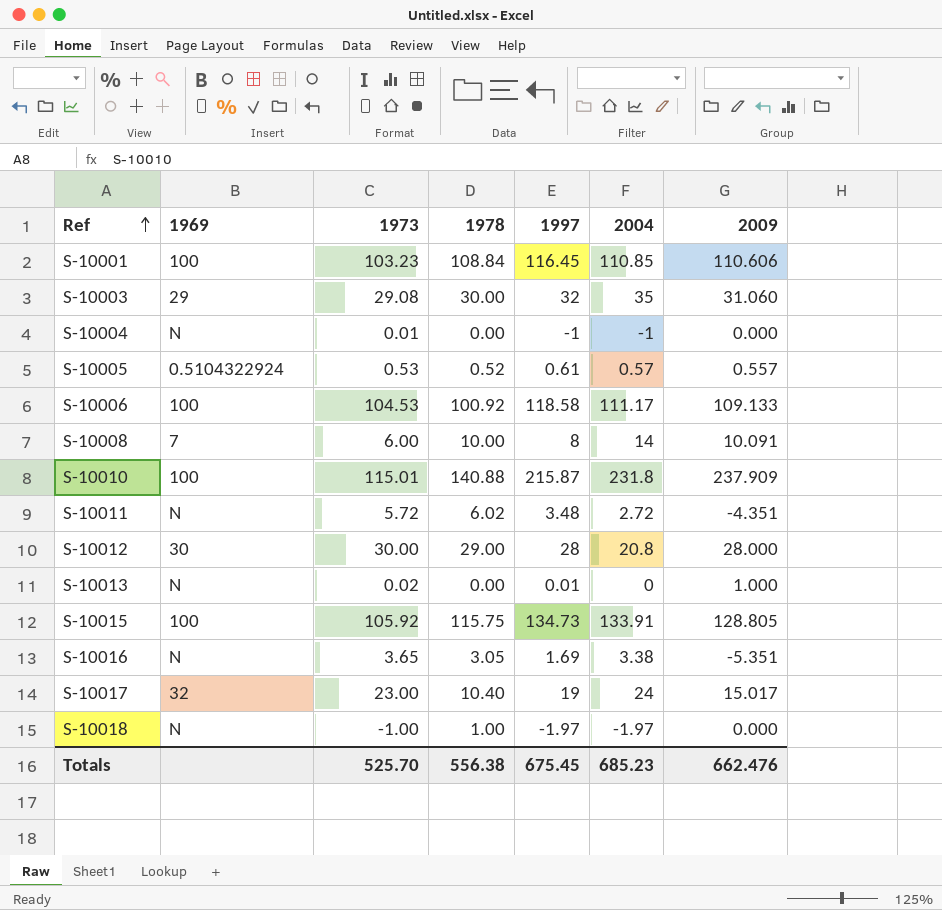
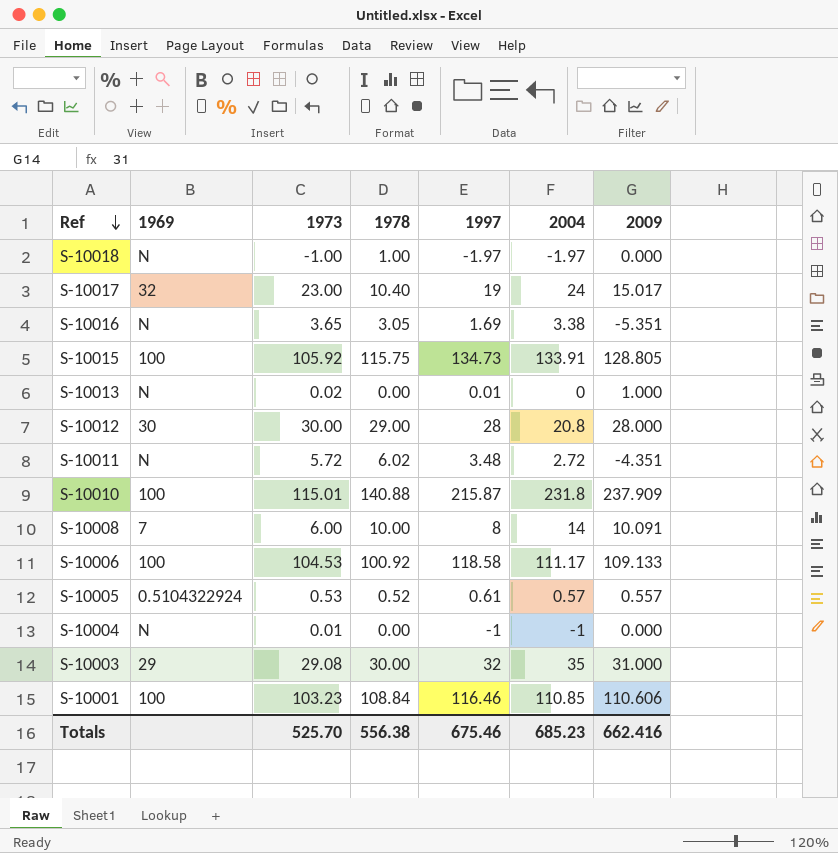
row order: Ref ascending -> Ref descending
S-10003 | 2009: 31.060 -> 31.000
S-10001 | 1997: 116.45 -> 116.46
Totals | 1997: 675.45 -> 675.46
Totals | 2009: 662.476 -> 662.416

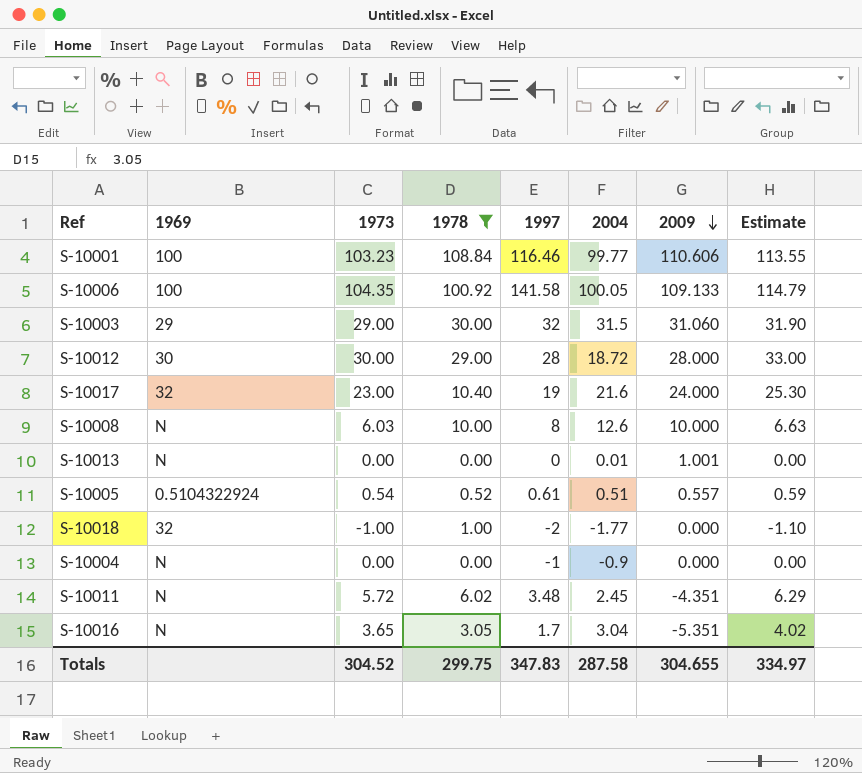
filter: none -> 1978 <= 108.84
row order: Ref descending -> 2009 descending
column Estimate | formula: none -> [1973] * 1.1
S-10001 | 2004: 110.85 -> 99.77
S-10006 | 1973: 104.53 -> 104.35
S-10006 | 1997: 118.58 -> 141.58
S-10006 | 2004: 111.17 -> 100.05
S-10003 | 1973: 29.08 -> 29.00
S-10003 | 2004: 35 -> 31.5
S-10003 | 2009: 31.000 -> 31.060
S-10012 | 2004: 20.8 -> 18.72
S-10017 | 2004: 24 -> 21.6
S-10017 | 2009: 15.017 -> 24.000
S-10008 | 1969: 7 -> N
S-10008 | 1973: 6.00 -> 6.03
S-10008 | 2004: 14 -> 12.6
S-10008 | 2009: 10.091 -> 10.000
S-10013 | 1973: 0.02 -> 0.00
S-10013 | 1997: 0.01 -> 0
S-10013 | 2004: 0 -> 0.01
S-10013 | 2009: 1.000 -> 1.001
S-10005 | 1973: 0.53 -> 0.54
S-10005 | 2004: 0.57 -> 0.51
S-10018 | 1969: N -> 32
S-10018 | 1997: -1.97 -> -2
S-10018 | 2004: -1.97 -> -1.77
S-10004 | 1973: 0.01 -> 0.00
S-10004 | 2004: -1 -> -0.9
S-10011 | 2004: 2.72 -> 2.45
S-10016 | 1997: 1.69 -> 1.7
S-10016 | 2004: 3.38 -> 3.04
Totals | 1973: 525.70 -> 304.52
Totals | 1978: 556.38 -> 299.75
Totals | 1997: 675.46 -> 347.83
Totals | 2004: 685.23 -> 287.58
Totals | 2009: 662.416 -> 304.655

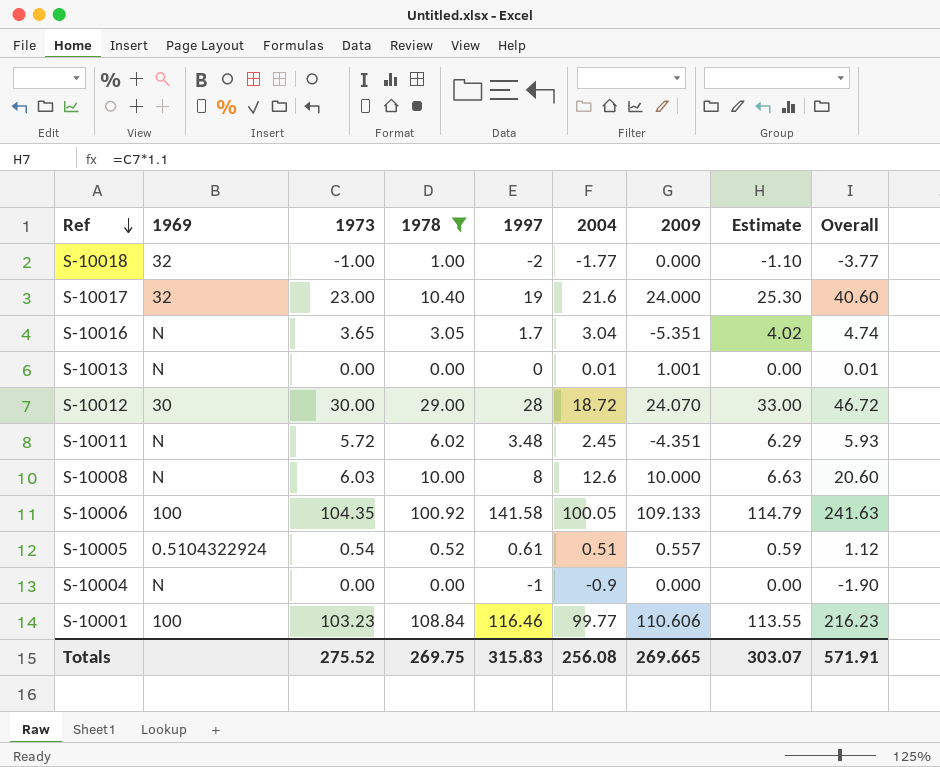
row order: 2009 descending -> Ref descending
column Overall | formula: none -> [1997] + [2004]
row S-10003: 29 | 29.00 | 30.00 | 32 | 31.5 | 31.060 | 31.90 -> none
S-10012 | 2009: 28.000 -> 24.070
Totals | 1973: 304.52 -> 275.52
Totals | 1978: 299.75 -> 269.75
Totals | 1997: 347.83 -> 315.83
Totals | 2004: 287.58 -> 256.08
Totals | 2009: 304.655 -> 269.665
Totals | Estimate: 334.97 -> 303.07

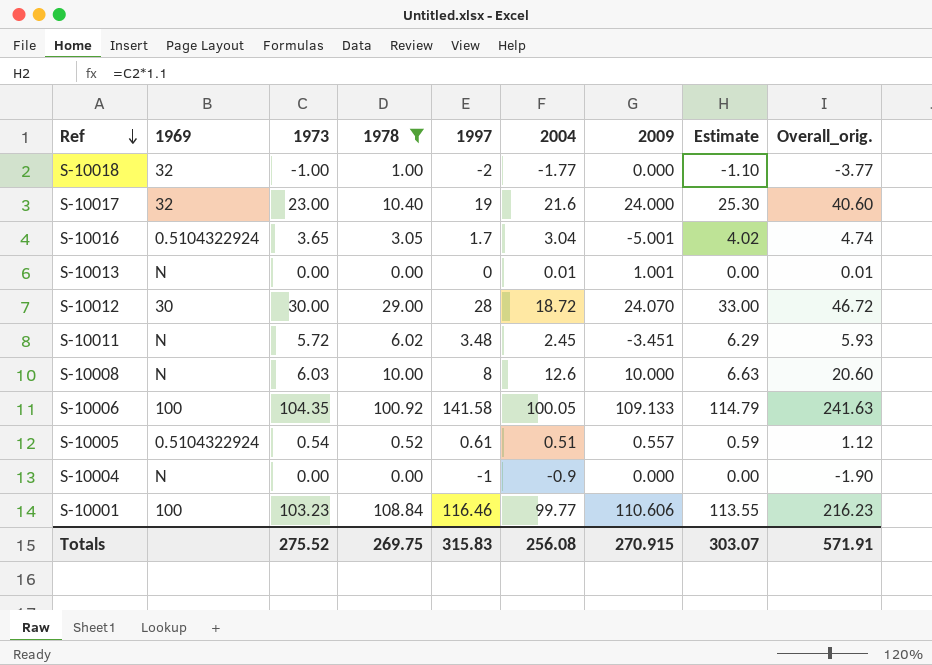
column name: Overall -> Overall_orig.
S-10016 | 1969: N -> 0.5104322924
S-10016 | 2009: -5.351 -> -5.001
S-10011 | 2009: -4.351 -> -3.451
Totals | 2009: 269.665 -> 270.915

